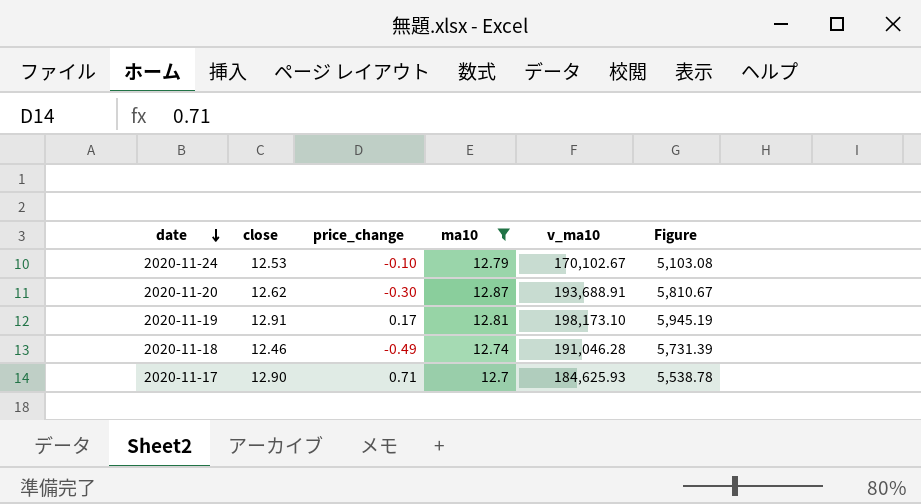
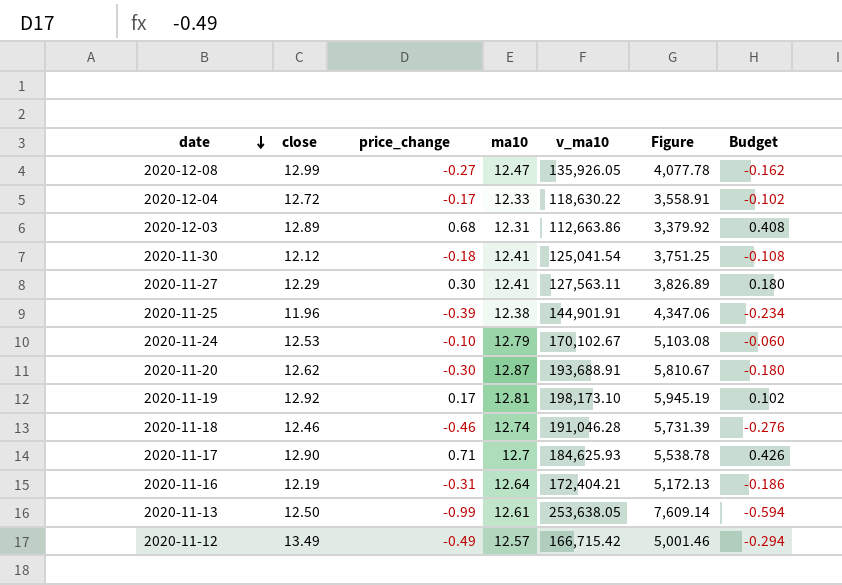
filter: ma10 >= 12.7 -> none
column Budget | formula: none -> [price_change] * 0.6
2020-11-19 | close: 12.91 -> 12.92
2020-11-18 | price_change: -0.49 -> -0.46

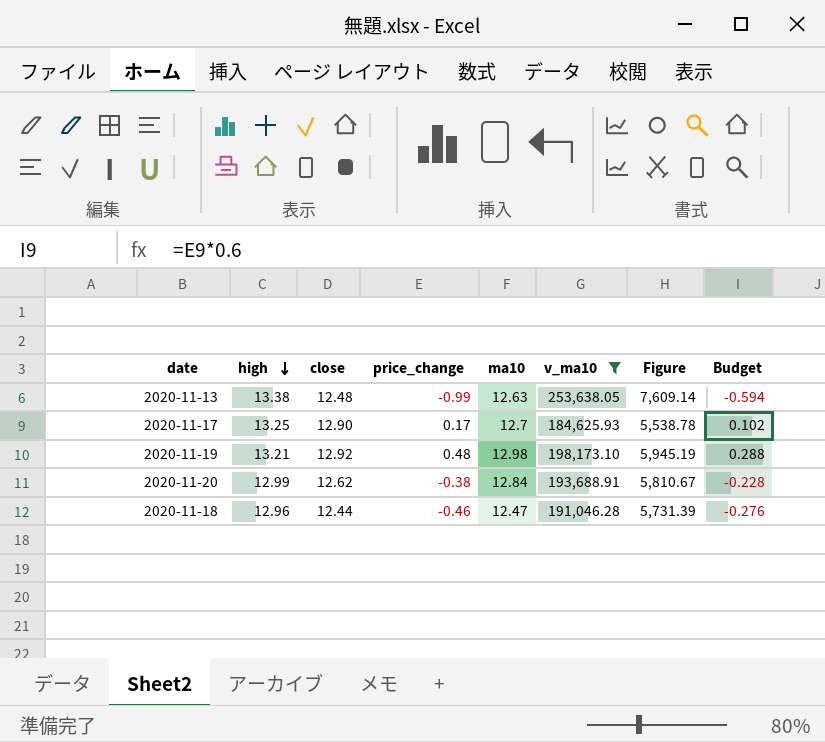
filter: none -> v_ma10 >= 184,625.93
row order: date descending -> high descending
column high | position: none -> 2
2020-11-13 | close: 12.50 -> 12.48
2020-11-13 | ma10: 12.61 -> 12.63
2020-11-17 | price_change: 0.71 -> 0.17
2020-11-17 | Budget: 0.426 -> 0.102
2020-11-19 | price_change: 0.17 -> 0.48
2020-11-19 | ma10: 12.81 -> 12.98
2020-11-19 | Budget: 0.102 -> 0.288
2020-11-20 | price_change: -0.30 -> -0.38
2020-11-20 | ma10: 12.87 -> 12.84
2020-11-20 | Budget: -0.180 -> -0.228
2020-11-18 | close: 12.46 -> 12.44
2020-11-18 | ma10: 12.74 -> 12.47

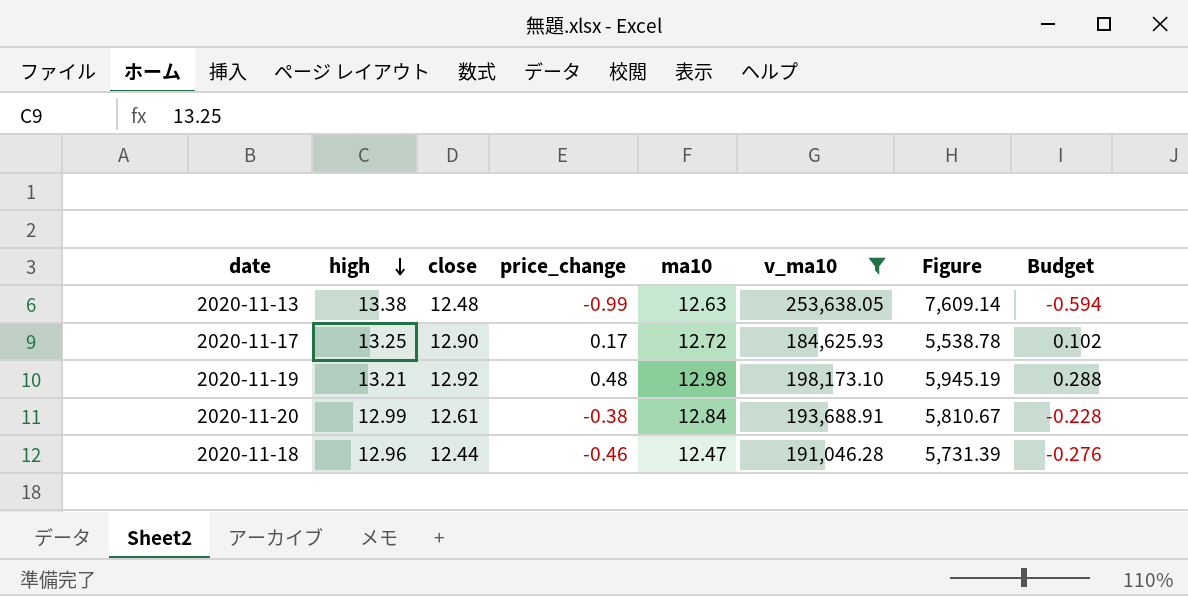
2020-11-17 | ma10: 12.7 -> 12.72
2020-11-20 | close: 12.62 -> 12.61

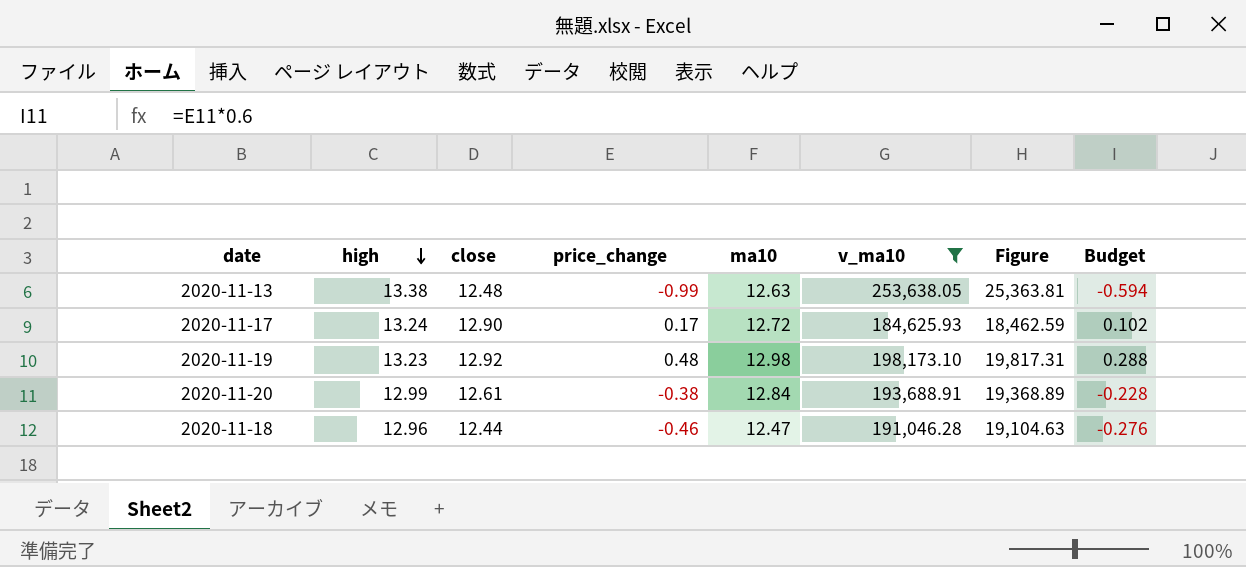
column Figure | formula: [v_ma10] * 0.03 -> [v_ma10] * 0.1
2020-11-17 | high: 13.25 -> 13.24
2020-11-19 | high: 13.21 -> 13.23

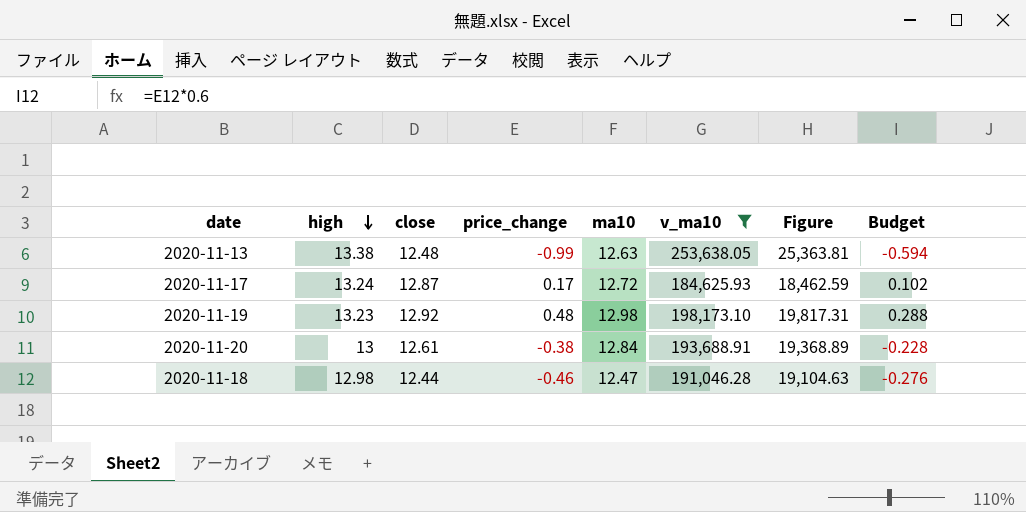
2020-11-17 | close: 12.90 -> 12.87
2020-11-20 | high: 12.99 -> 13
2020-11-18 | high: 12.96 -> 12.98

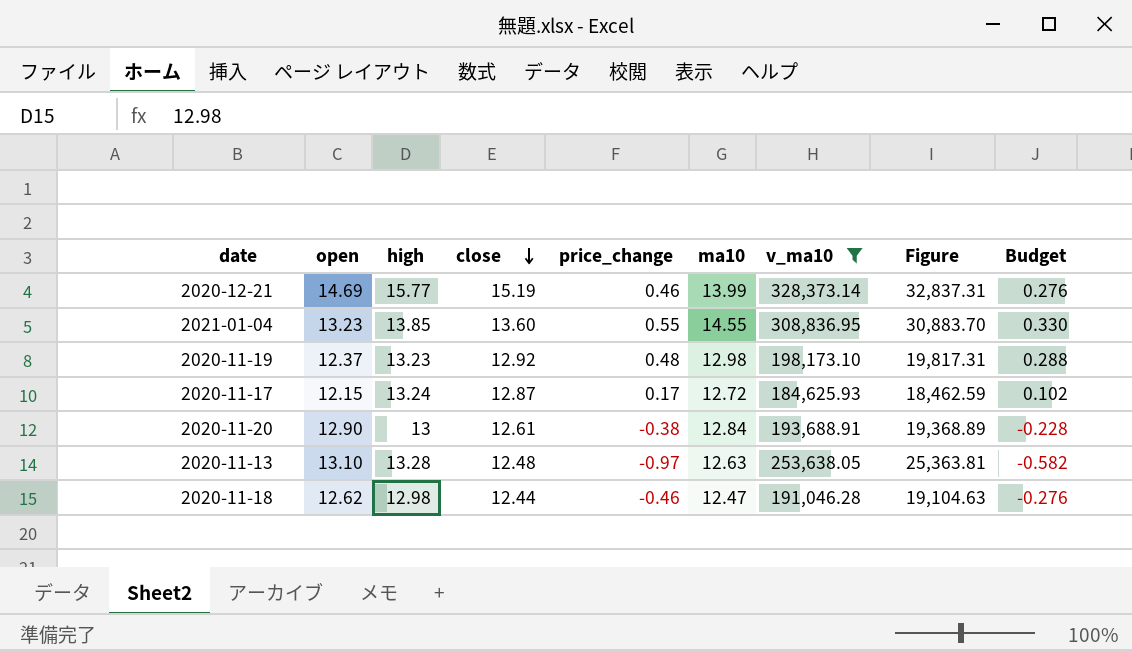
row order: high descending -> close descending
column open | position: none -> 2
row 2020-12-21: none -> 14.69 | 15.77 | 15.19 | 0.46 | 13.99 | 328,373.14 | 32,837.31 | 0.276
row 2021-01-04: none -> 13.23 | 13.85 | 13.60 | 0.55 | 14.55 | 308,836.95 | 30,883.70 | 0.330
2020-11-13 | high: 13.38 -> 13.28
2020-11-13 | price_change: -0.99 -> -0.97
2020-11-13 | Budget: -0.594 -> -0.582

